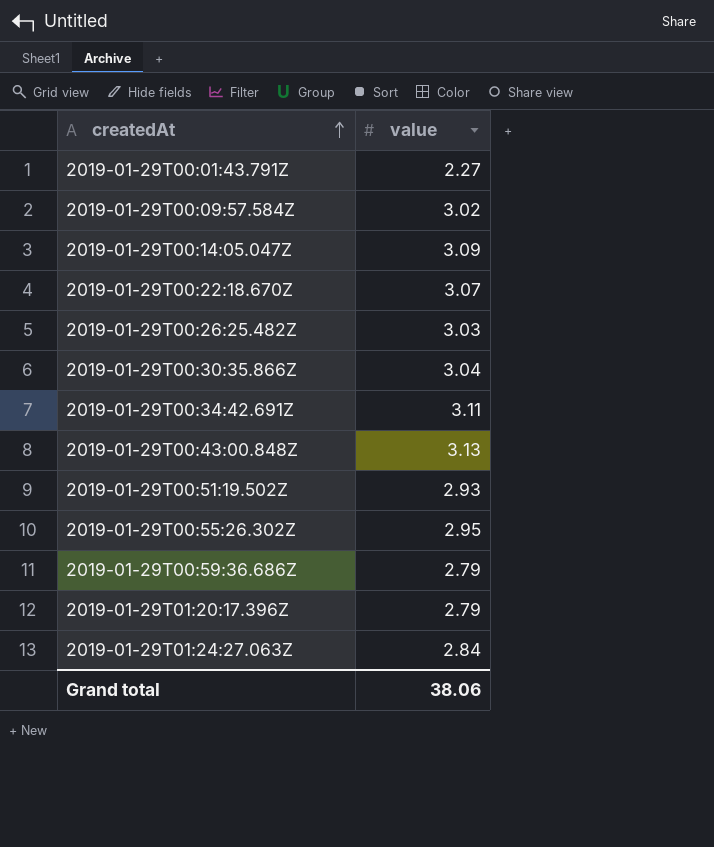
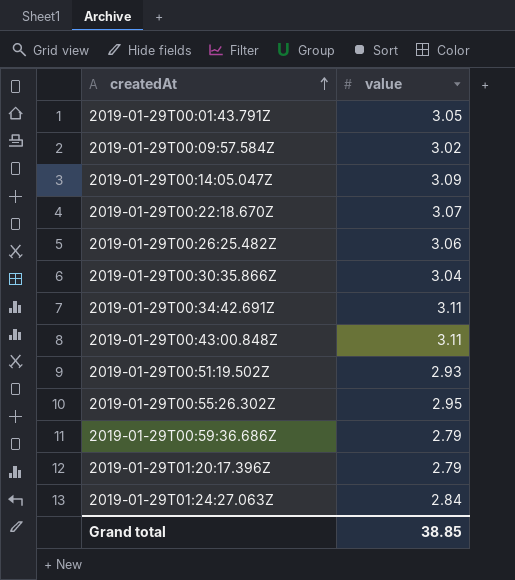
2019-01-29T00:01:43.791Z | value: 2.27 -> 3.05
2019-01-29T00:26:25.482Z | value: 3.03 -> 3.06
2019-01-29T00:43:00.848Z | value: 3.13 -> 3.11
Grand total | value: 38.06 -> 38.85

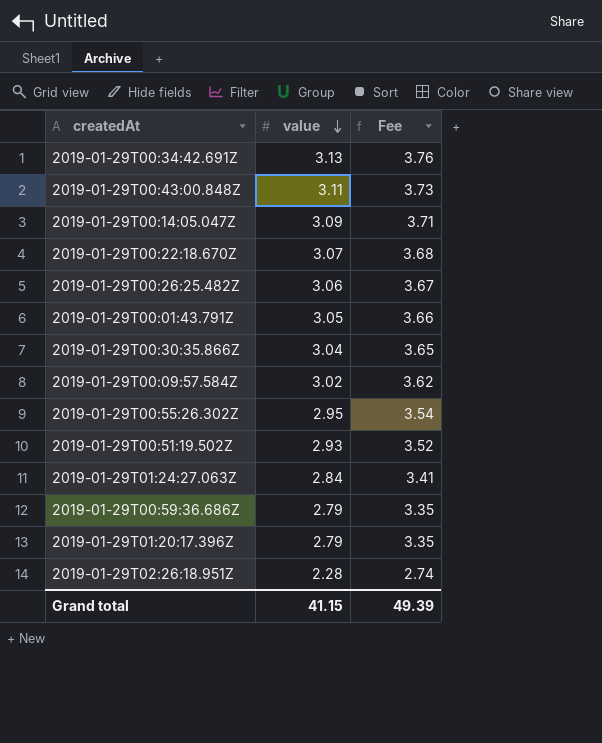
row order: createdAt ascending -> value descending
column Fee | formula: none -> [value] * 1.2
2019-01-29T00:34:42.691Z | value: 3.11 -> 3.13
row 2019-01-29T02:26:18.951Z: none -> 2.28 | 2.74
Grand total | value: 38.85 -> 41.15

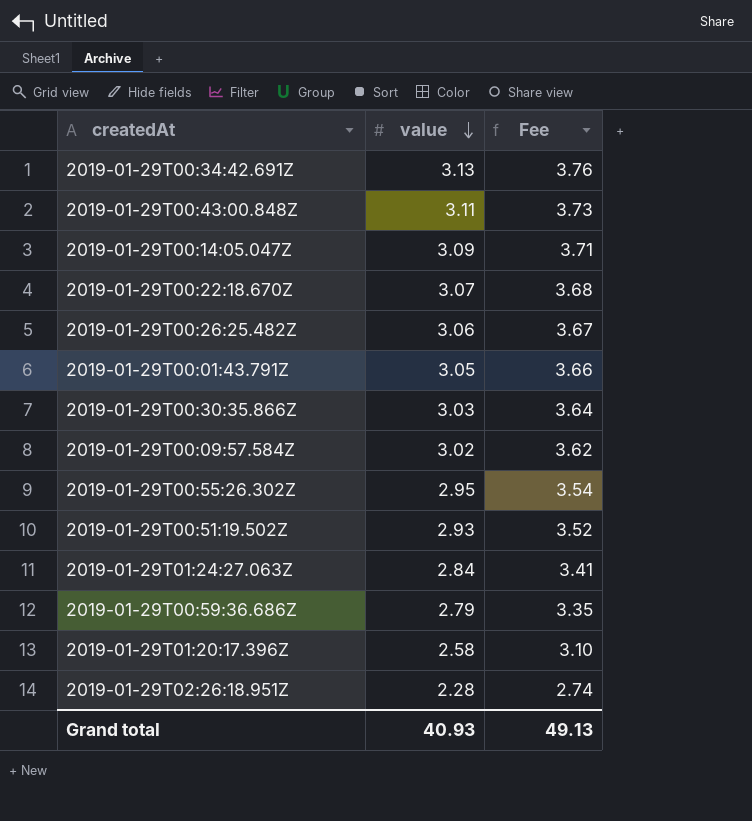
2019-01-29T00:30:35.866Z | value: 3.04 -> 3.03
2019-01-29T00:30:35.866Z | Fee: 3.65 -> 3.64
2019-01-29T01:20:17.396Z | value: 2.79 -> 2.58
2019-01-29T01:20:17.396Z | Fee: 3.35 -> 3.10
Grand total | value: 41.15 -> 40.93
Grand total | Fee: 49.39 -> 49.13

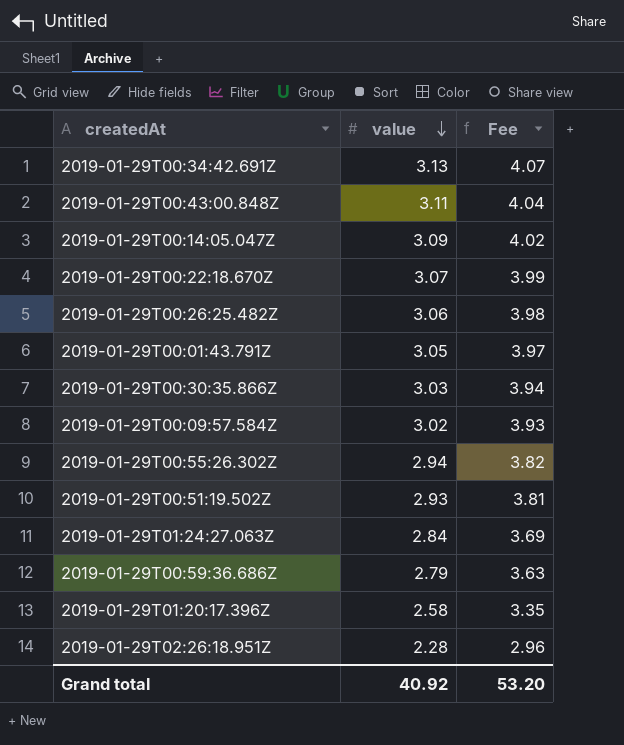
column Fee | formula: [value] * 1.2 -> [value] * 1.3
2019-01-29T00:55:26.302Z | value: 2.95 -> 2.94
Grand total | value: 40.93 -> 40.92
Grand total | Fee: 49.13 -> 53.20

